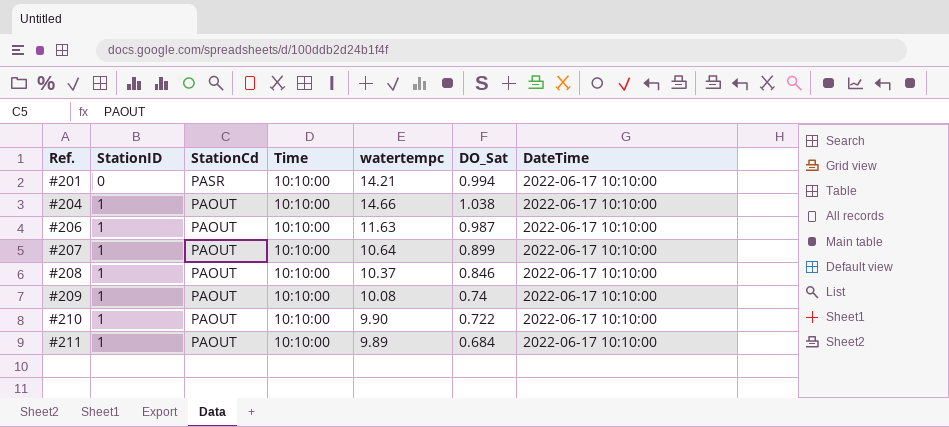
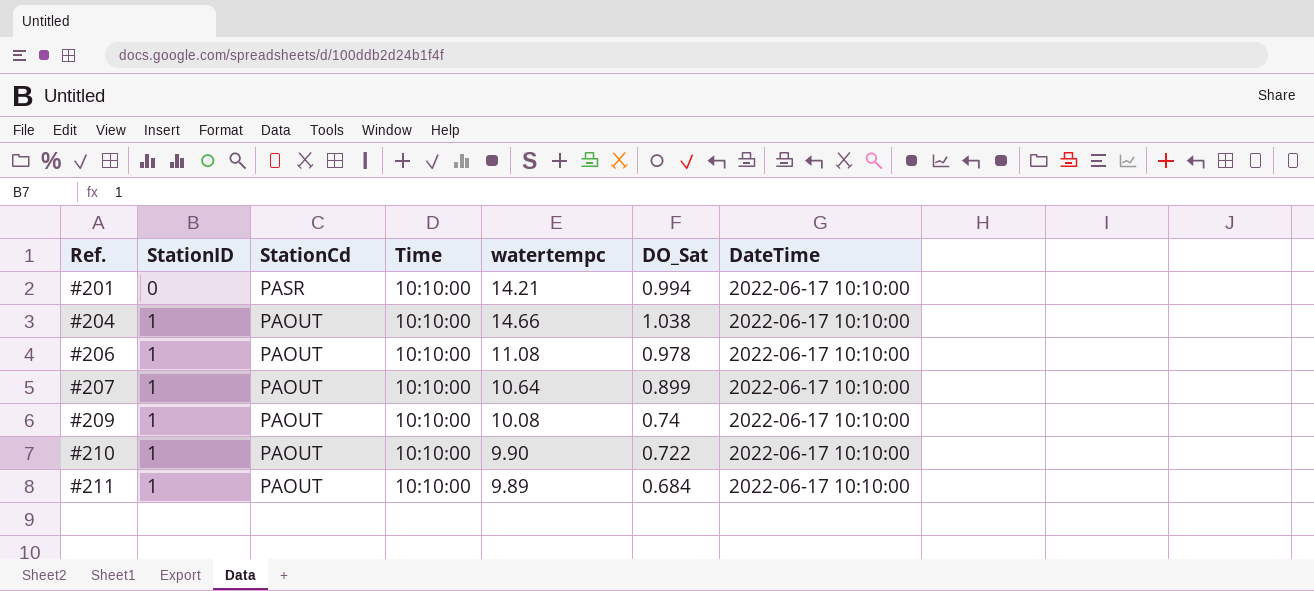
row #208: 1 | PAOUT | 10:10:00 | 10.37 | 0.846 | 2022-06-17 10:10:00 -> none
#206 | watertempc: 11.63 -> 11.08
#206 | DO_Sat: 0.987 -> 0.978

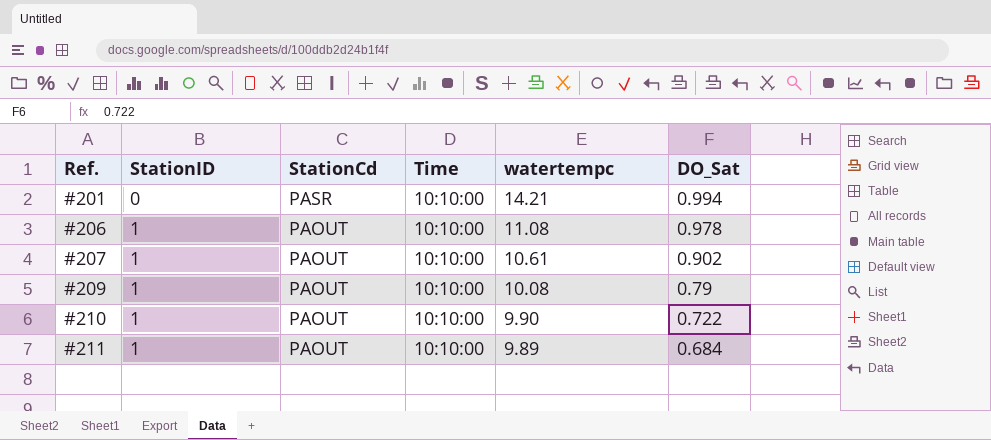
column DateTime | position: 7 -> none
row #204: 1 | PAOUT | 10:10:00 | 14.66 | 1.038 | 2022-06-17 10:10:00 -> none
#207 | watertempc: 10.64 -> 10.61
#207 | DO_Sat: 0.899 -> 0.902
#209 | DO_Sat: 0.74 -> 0.79

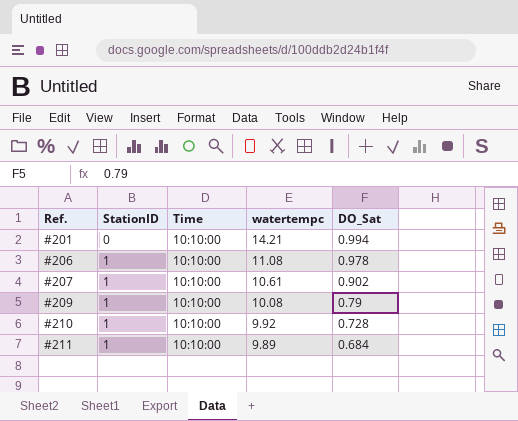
column StationCd | position: 3 -> none
#210 | watertempc: 9.90 -> 9.92
#210 | DO_Sat: 0.722 -> 0.728

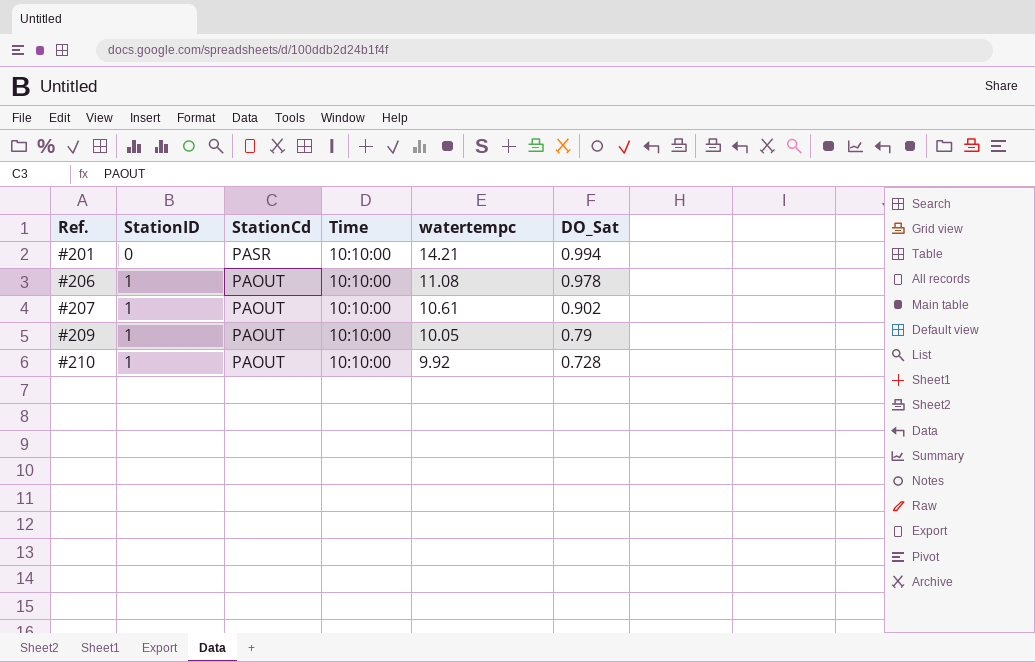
column StationCd | position: none -> 3
row #211: 1 | 10:10:00 | 9.89 | 0.684 -> none
#209 | watertempc: 10.08 -> 10.05

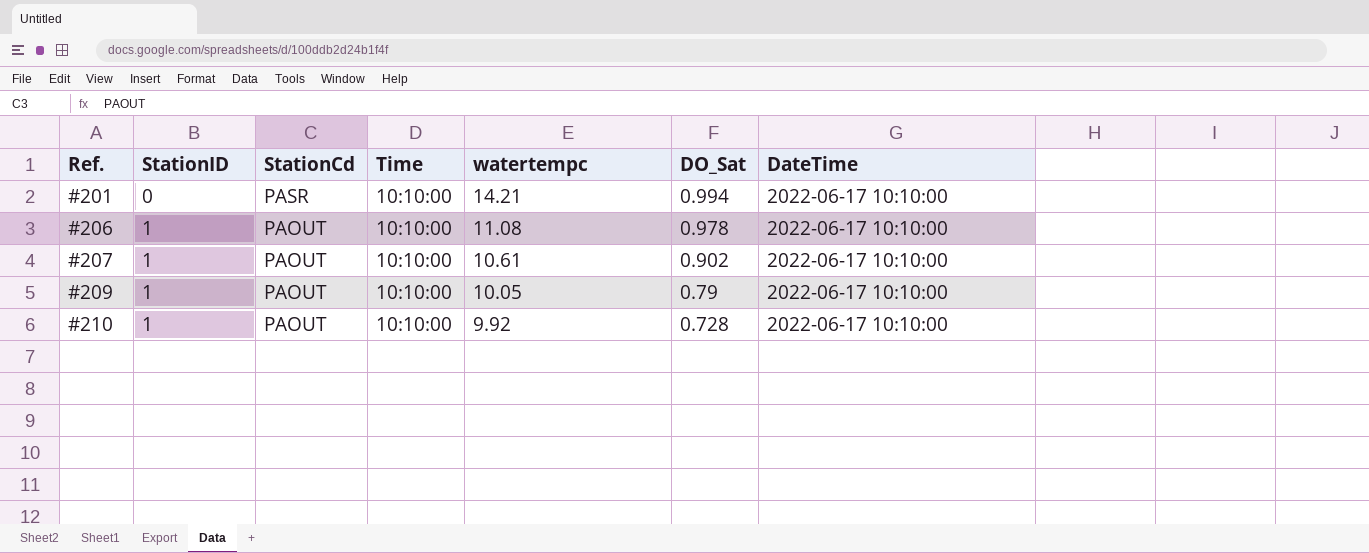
column DateTime | position: none -> 7

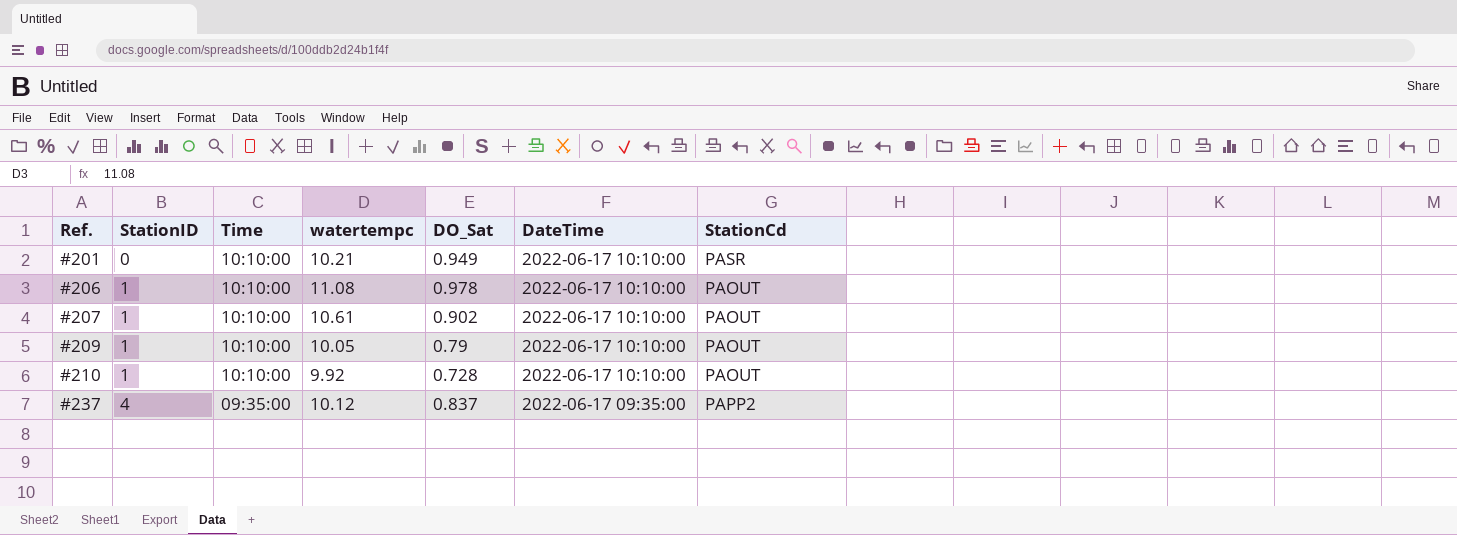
column StationCd | position: 3 -> 7
#201 | watertempc: 14.21 -> 10.21
#201 | DO_Sat: 0.994 -> 0.949
row #237: none -> 4 | 09:35:00 | 10.12 | 0.837 | 2022-06-17 09:35:00 | PAPP2

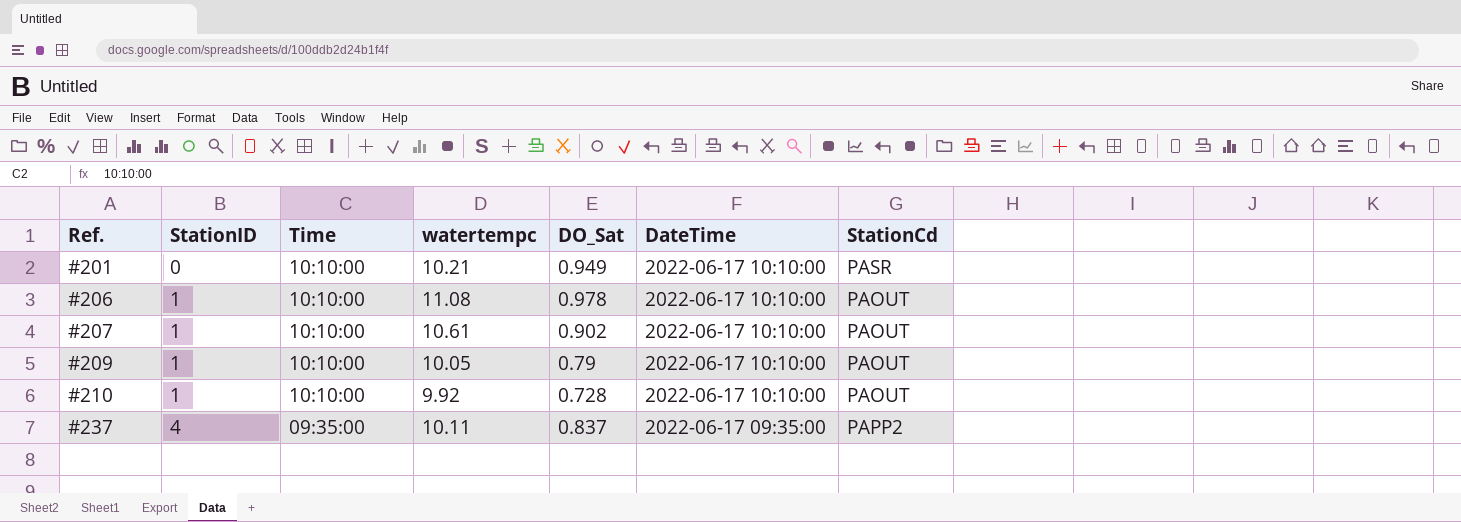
#237 | watertempc: 10.12 -> 10.11

